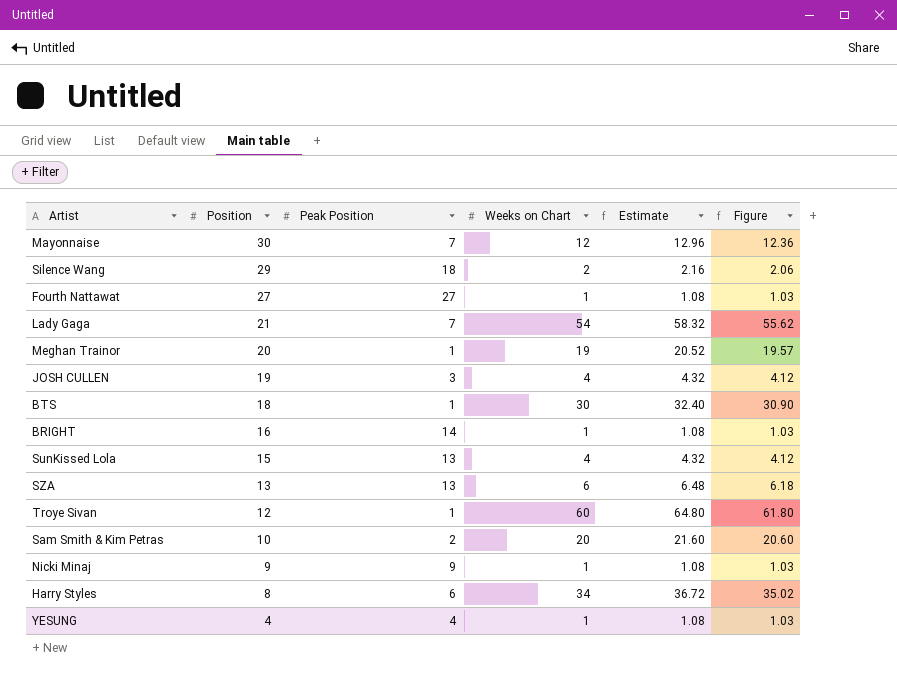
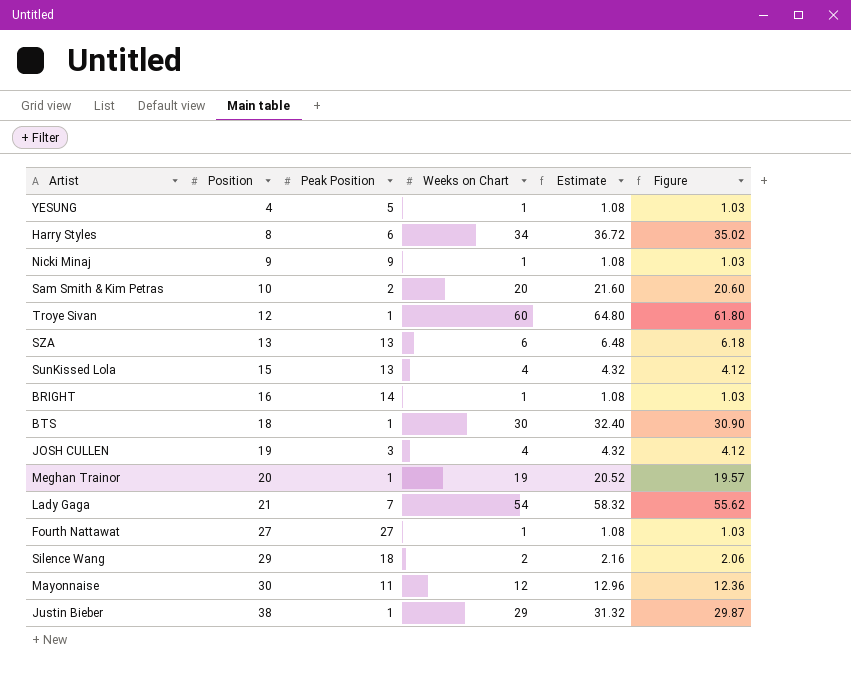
row order: Position descending -> Position ascending
YESUNG | Peak Position: 4 -> 5
Mayonnaise | Peak Position: 7 -> 11
row Justin Bieber: none -> 38 | 1 | 29 | 31.32 | 29.87

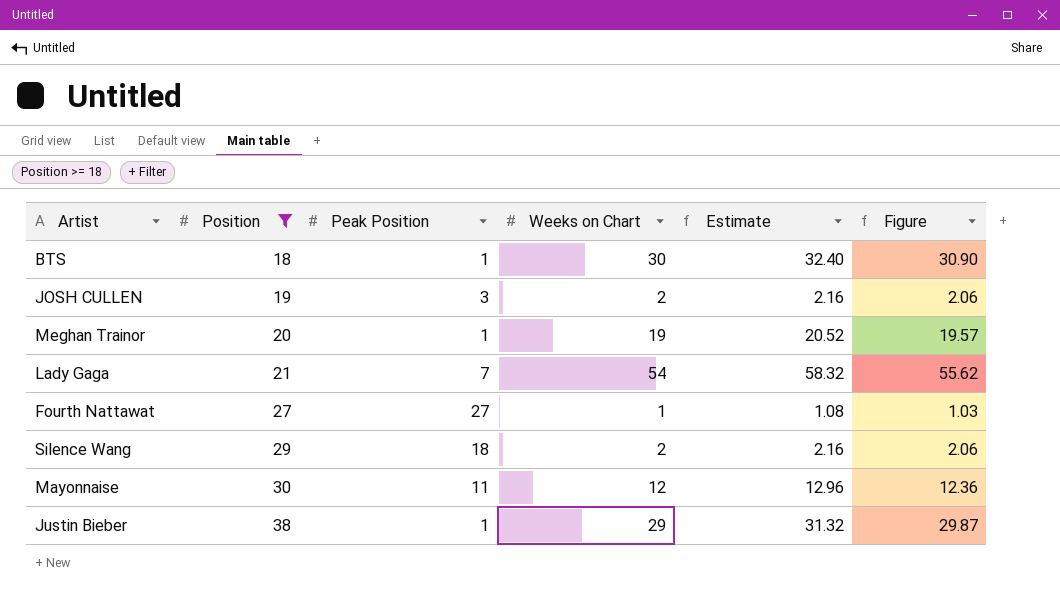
filter: none -> Position >= 18
JOSH CULLEN | Weeks on Chart: 4 -> 2
JOSH CULLEN | Estimate: 4.32 -> 2.16
JOSH CULLEN | Figure: 4.12 -> 2.06

